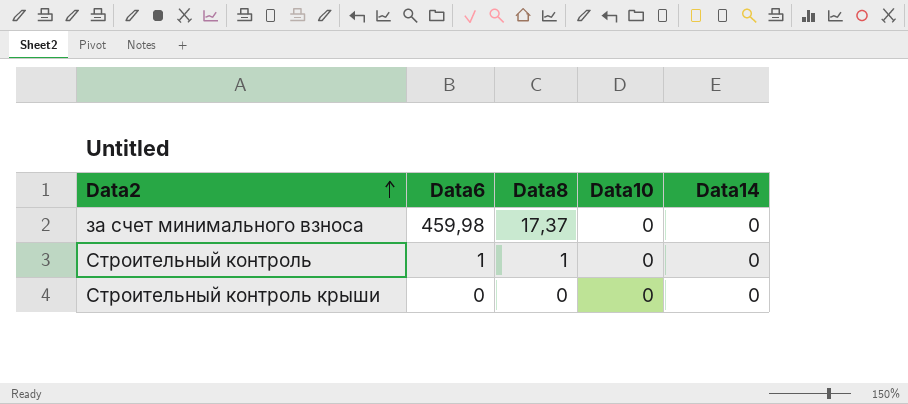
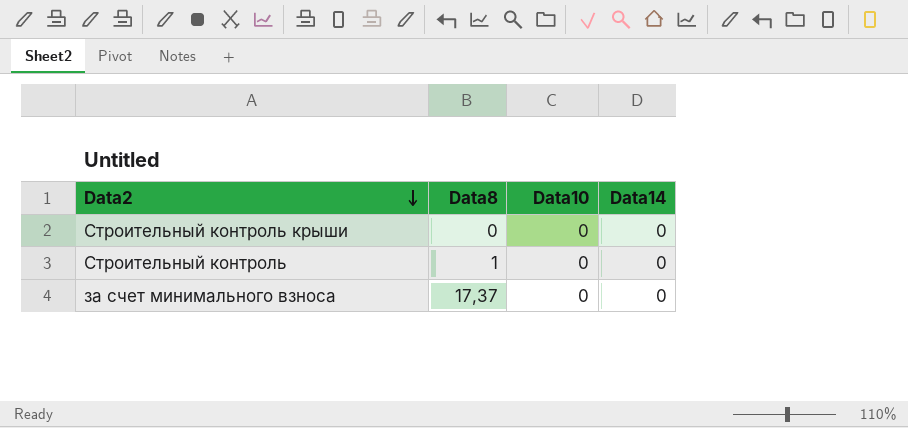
row order: Data2 ascending -> Data2 descending
column Data6 | position: 2 -> none

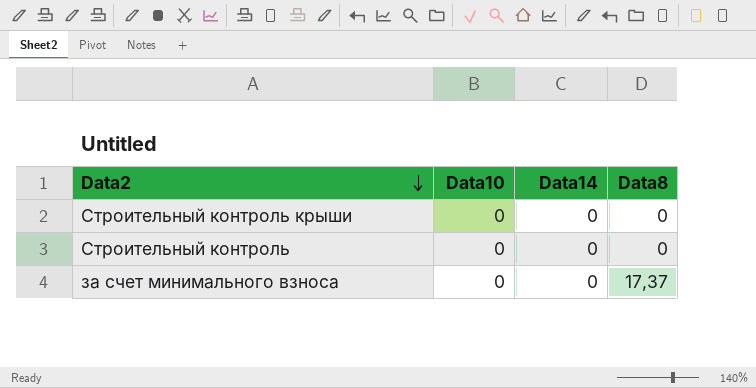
column Data8 | position: 2 -> 4
Строительный контроль | Data8: 1 -> 0

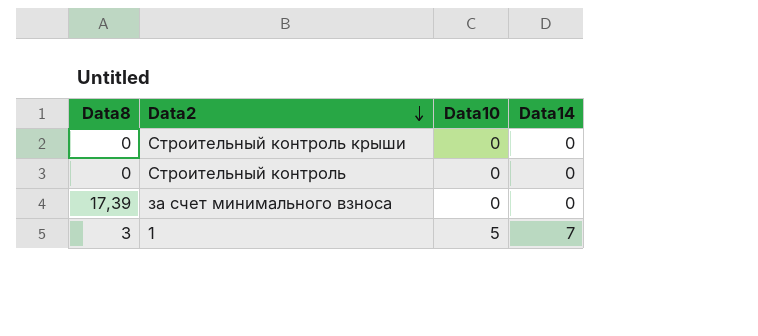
column Data8 | position: 4 -> 1
за счет минимального взноса | Data8: 17,37 -> 17,39
row 1: none -> 3 | 5 | 7

